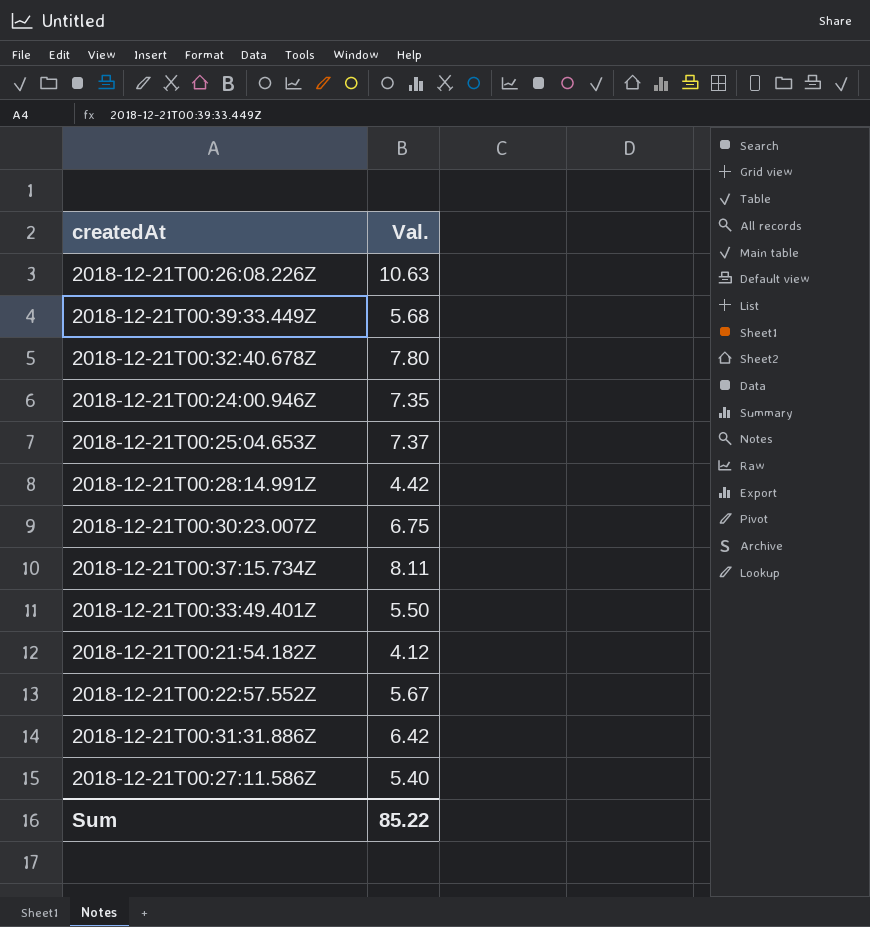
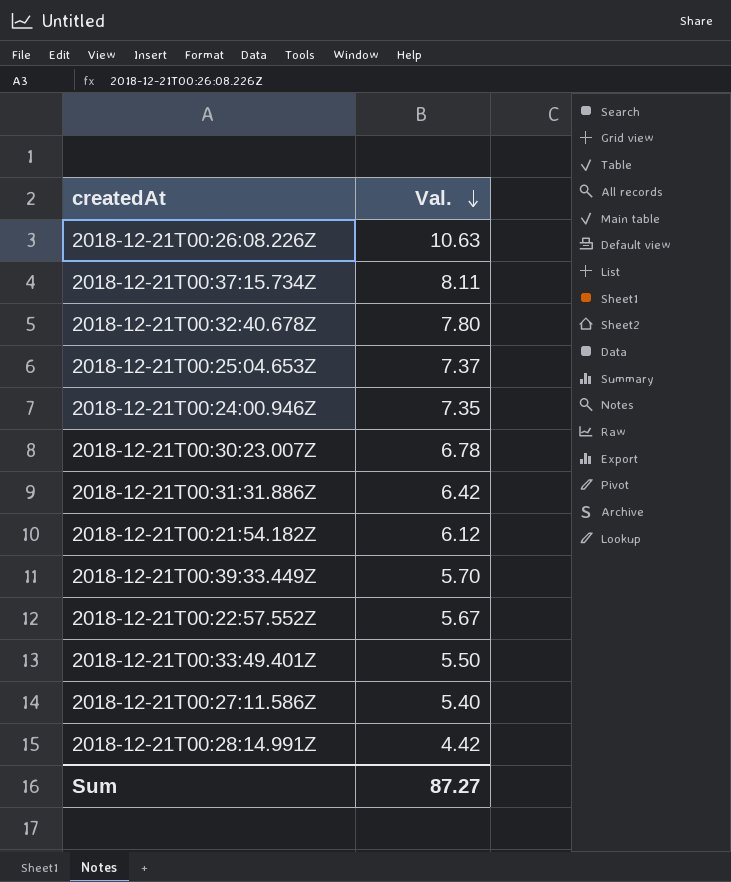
row order: none -> Val. descending
2018-12-21T00:30:23.007Z | Val.: 6.75 -> 6.78
2018-12-21T00:21:54.182Z | Val.: 4.12 -> 6.12
2018-12-21T00:39:33.449Z | Val.: 5.68 -> 5.70
Sum | Val.: 85.22 -> 87.27

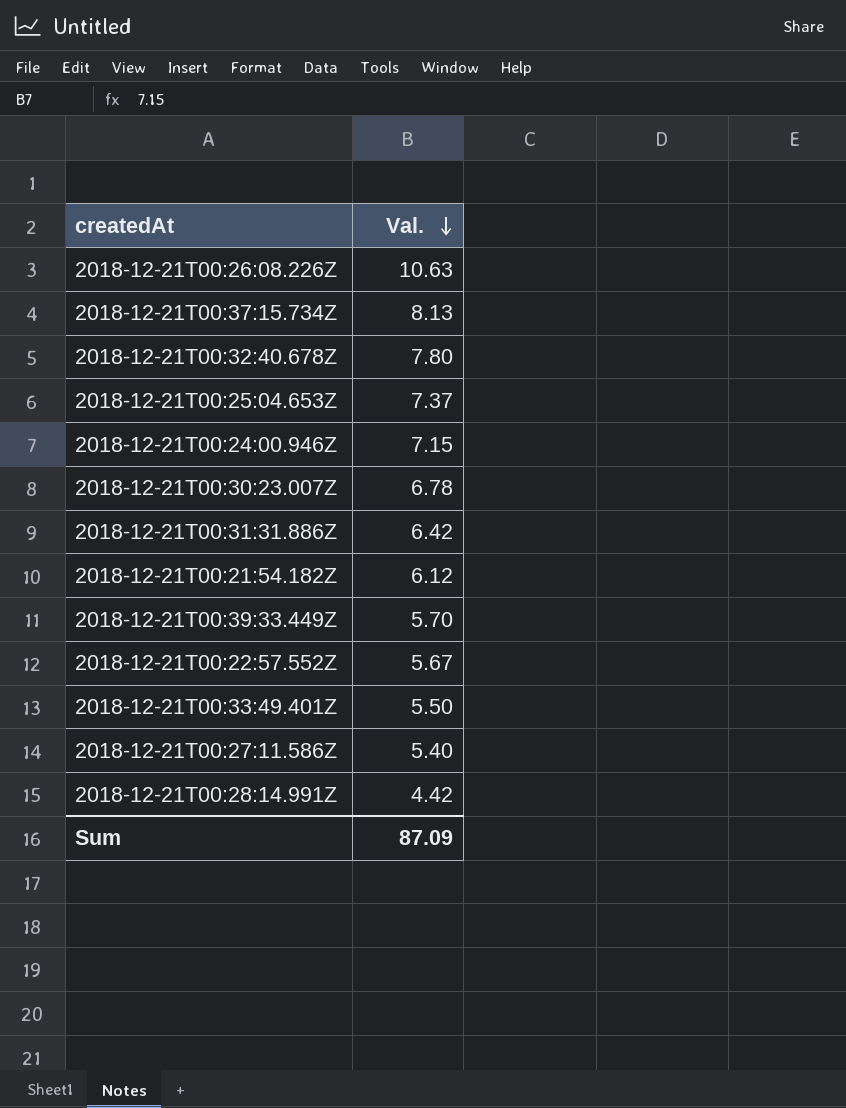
2018-12-21T00:37:15.734Z | Val.: 8.11 -> 8.13
2018-12-21T00:24:00.946Z | Val.: 7.35 -> 7.15
Sum | Val.: 87.27 -> 87.09

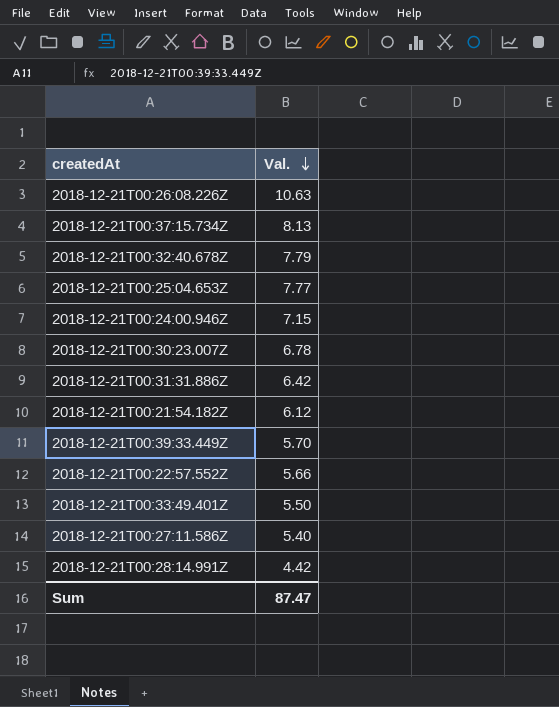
2018-12-21T00:32:40.678Z | Val.: 7.80 -> 7.79
2018-12-21T00:25:04.653Z | Val.: 7.37 -> 7.77
2018-12-21T00:22:57.552Z | Val.: 5.67 -> 5.66
Sum | Val.: 87.09 -> 87.47

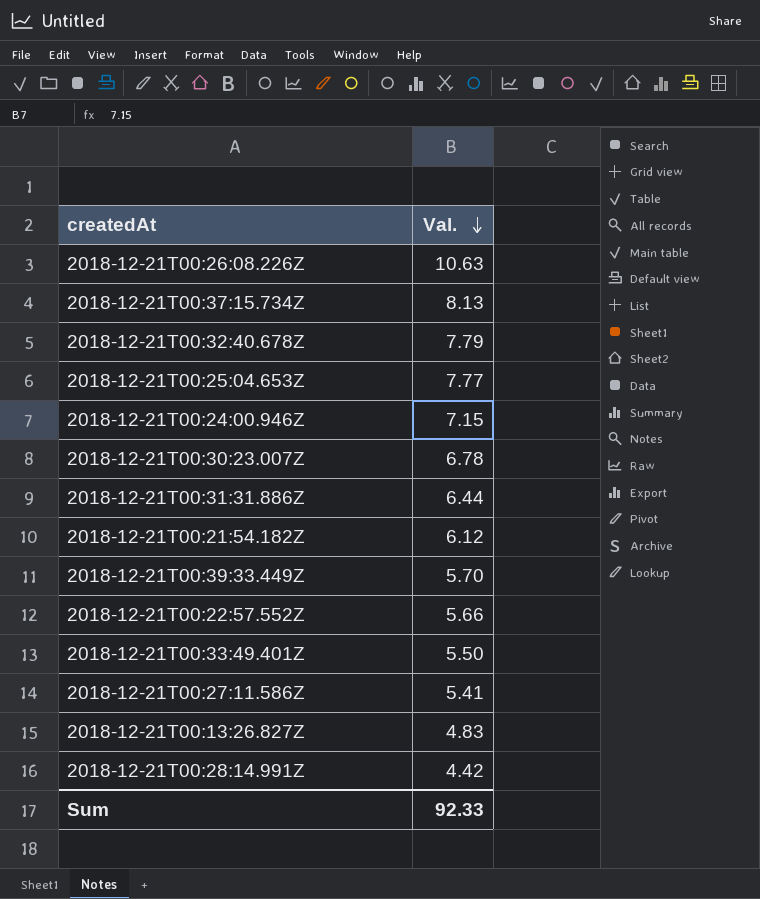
2018-12-21T00:31:31.886Z | Val.: 6.42 -> 6.44
2018-12-21T00:27:11.586Z | Val.: 5.40 -> 5.41
row 2018-12-21T00:13:26.827Z: none -> 4.83
Sum | Val.: 87.47 -> 92.33

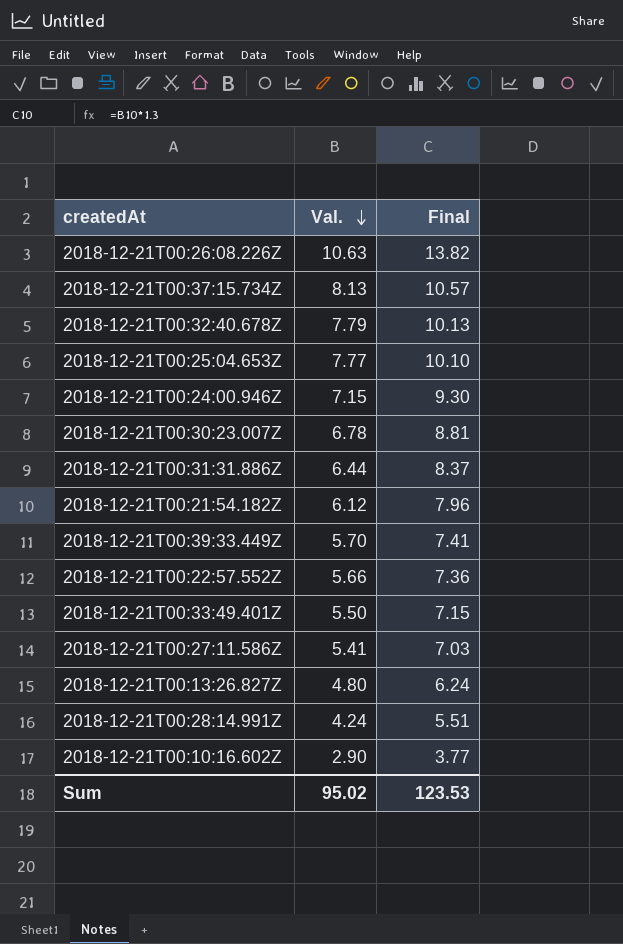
column Final | formula: none -> [Val.] * 1.3
2018-12-21T00:13:26.827Z | Val.: 4.83 -> 4.80
2018-12-21T00:28:14.991Z | Val.: 4.42 -> 4.24
row 2018-12-21T00:10:16.602Z: none -> 2.90 | 3.77
Sum | Val.: 92.33 -> 95.02

